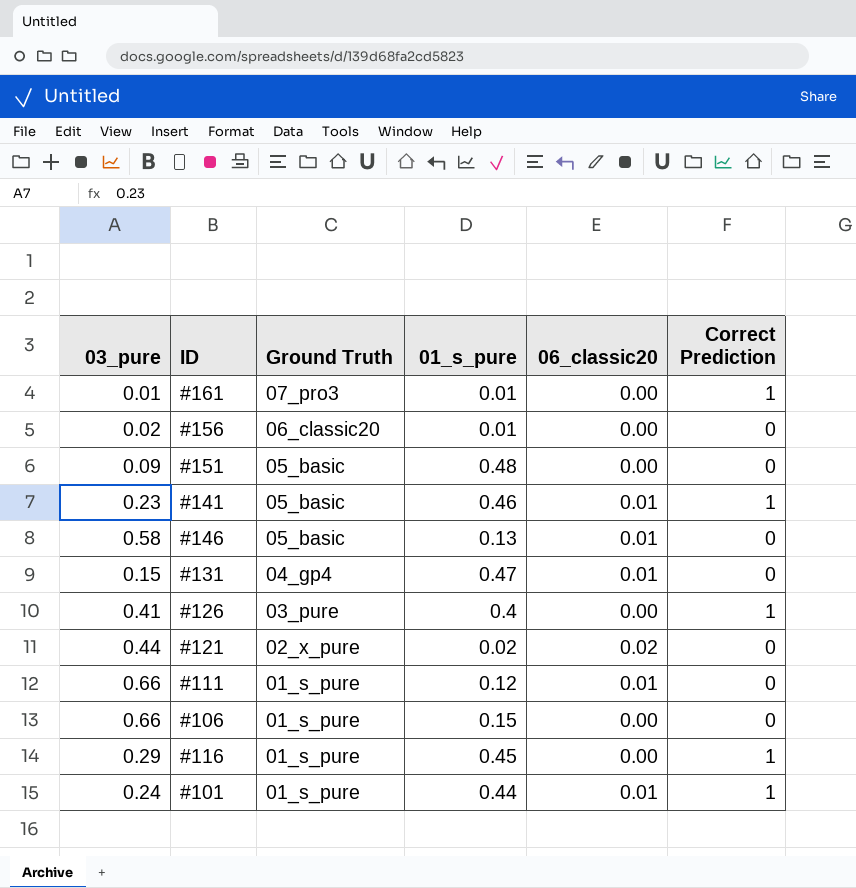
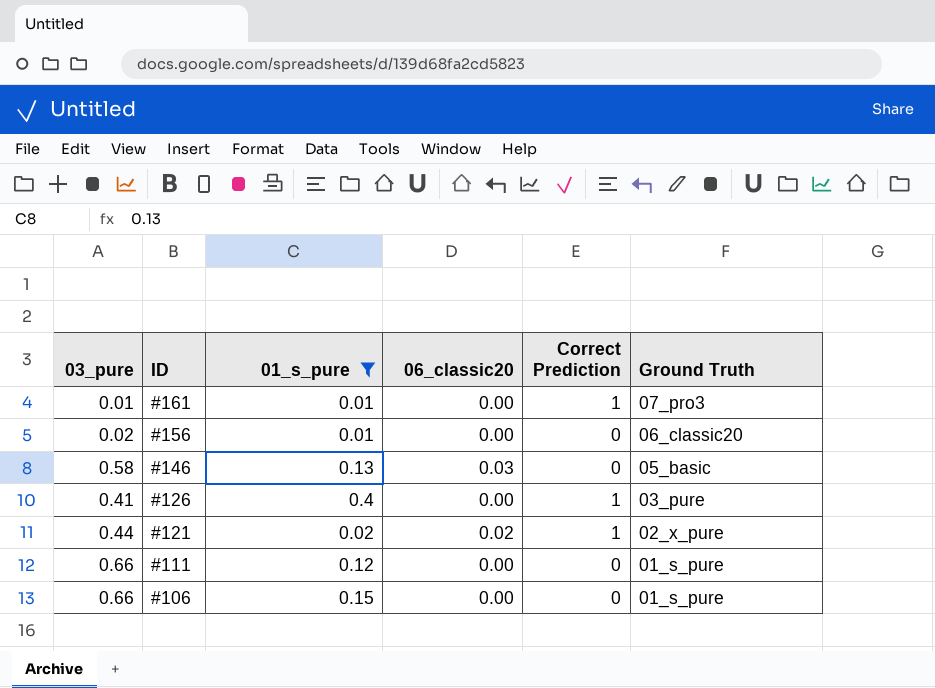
filter: none -> 01_s_pure <= 0.4
column Ground Truth | position: 3 -> 6
#146 | 06_classic20: 0.01 -> 0.03
#121 | Correct Prediction: 0 -> 1
#111 | 06_classic20: 0.01 -> 0.00

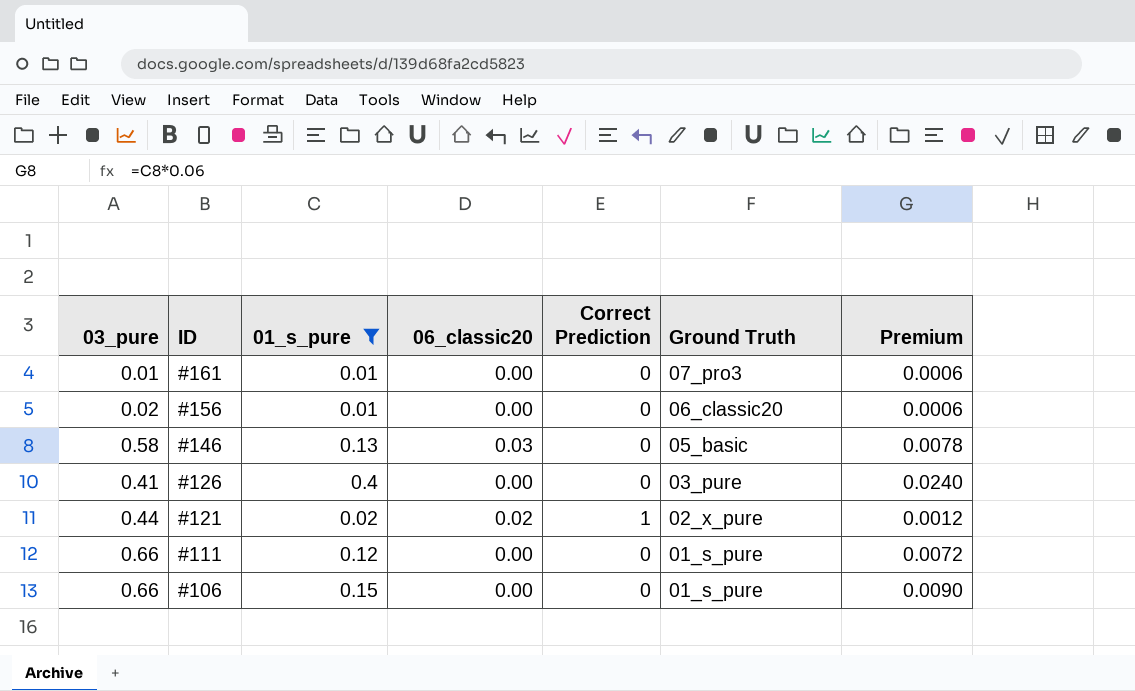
column Premium | formula: none -> [01_s_pure] * 0.06
#161 | Correct Prediction: 1 -> 0
#126 | Correct Prediction: 1 -> 0

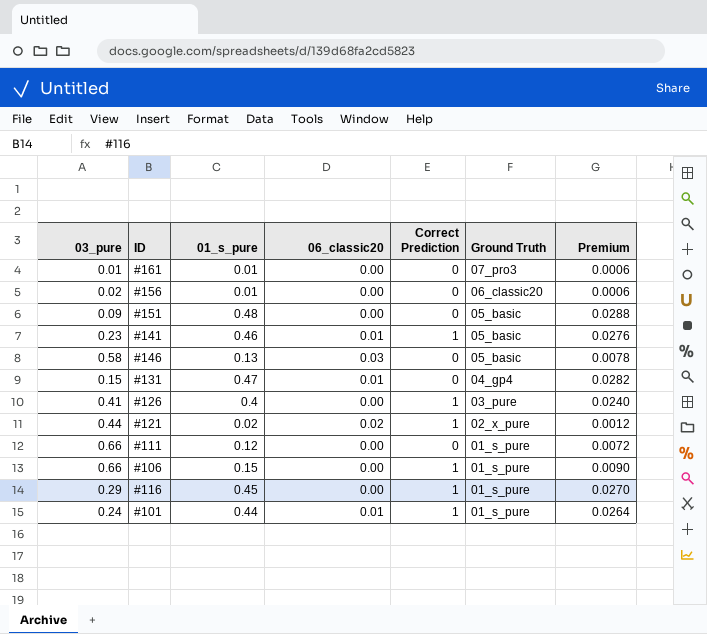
filter: 01_s_pure <= 0.4 -> none
#126 | Correct Prediction: 0 -> 1
#106 | Correct Prediction: 0 -> 1

